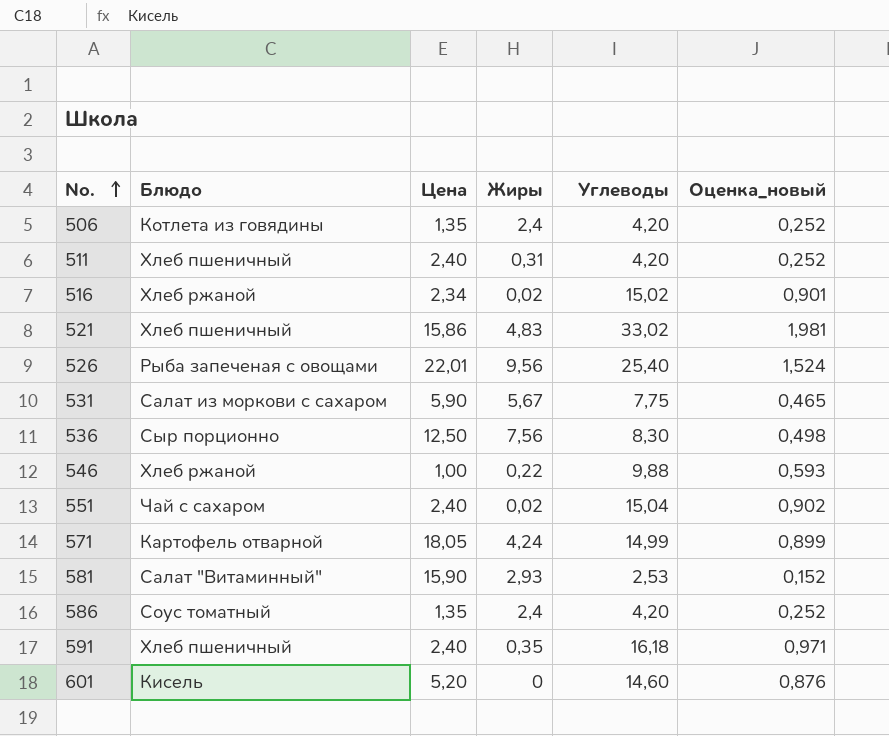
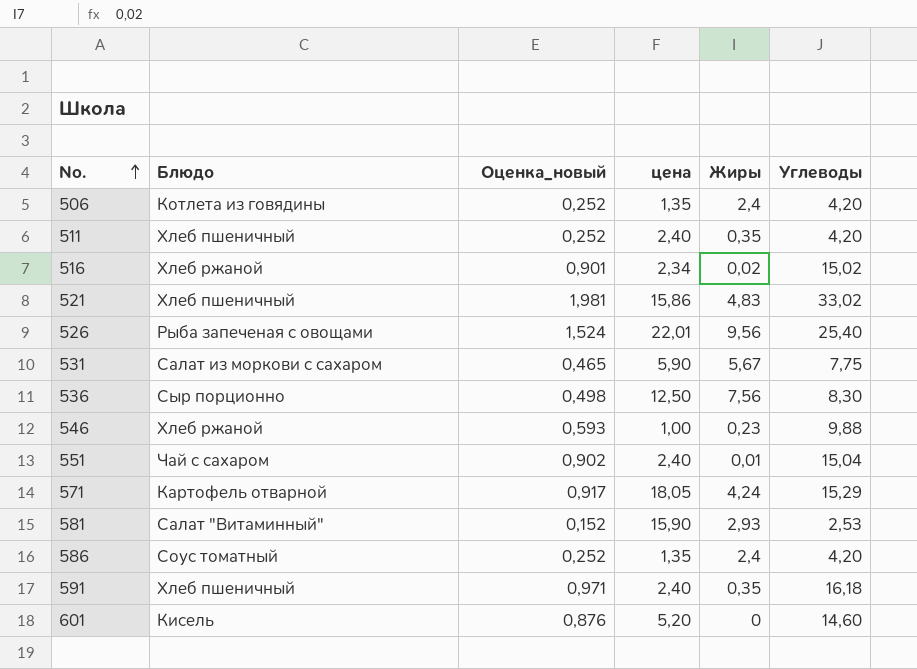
column Оценка_новый | position: 6 -> 3
column name: Цена -> цена
511 | Жиры: 0,31 -> 0,35
546 | Жиры: 0,22 -> 0,23
551 | Жиры: 0,02 -> 0,01
571 | Оценка_новый: 0,899 -> 0,917
571 | Углеводы: 14,99 -> 15,29

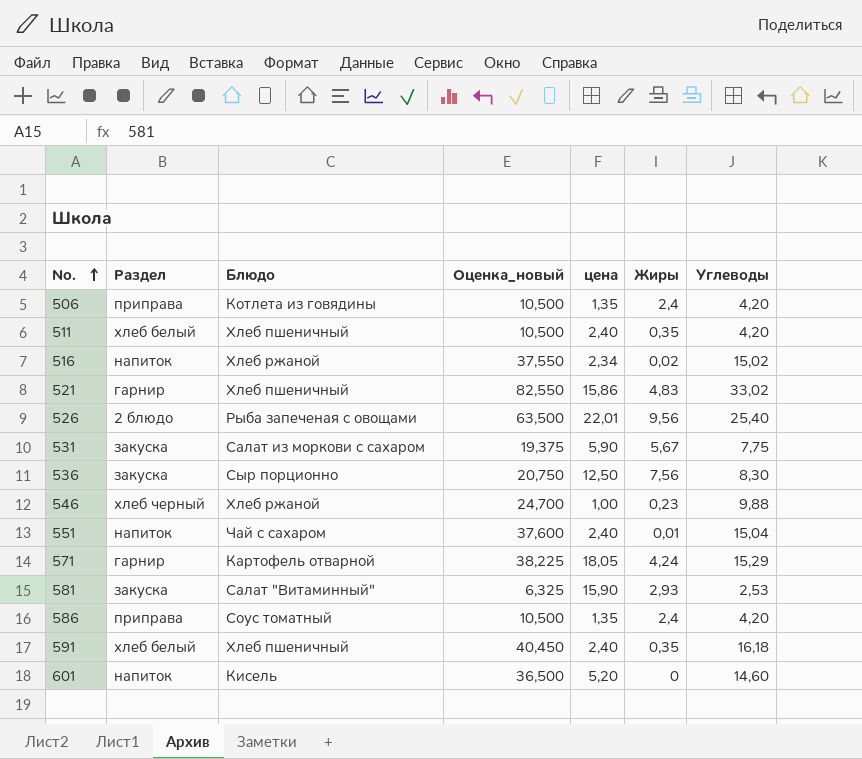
column Раздел | position: none -> 2
column Оценка_новый | formula: [Углеводы] * 0,06 -> [Углеводы] * 2,5

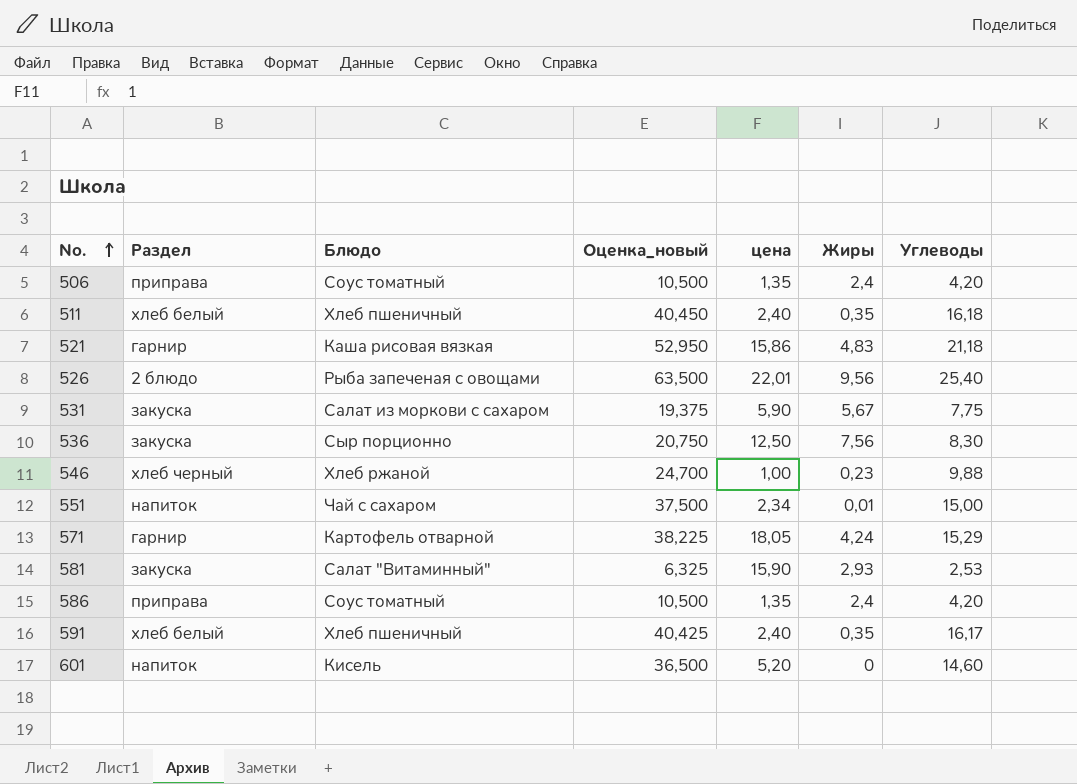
row 516: напиток | Хлеб ржаной | 37,550 | 2,34 | 0,02 | 15,02 -> none
506 | Блюдо: Котлета из говядины -> Соус томатный
511 | Оценка_новый: 10,500 -> 40,450
511 | Углеводы: 4,20 -> 16,18
521 | Блюдо: Хлеб пшеничный -> Каша рисовая вязкая
521 | Оценка_новый: 82,550 -> 52,950
521 | Углеводы: 33,02 -> 21,18
551 | Оценка_новый: 37,600 -> 37,500
551 | цена: 2,40 -> 2,34
551 | Углеводы: 15,04 -> 15,00
591 | Оценка_новый: 40,450 -> 40,425
591 | Углеводы: 16,18 -> 16,17

